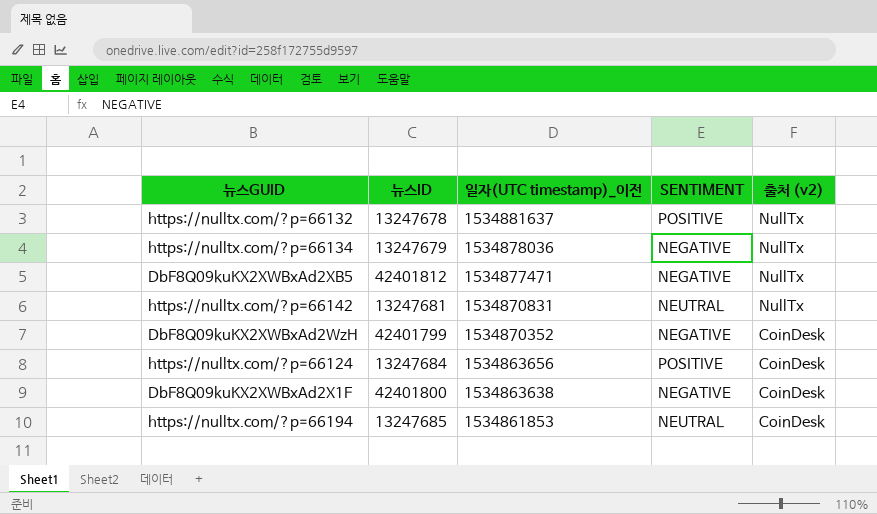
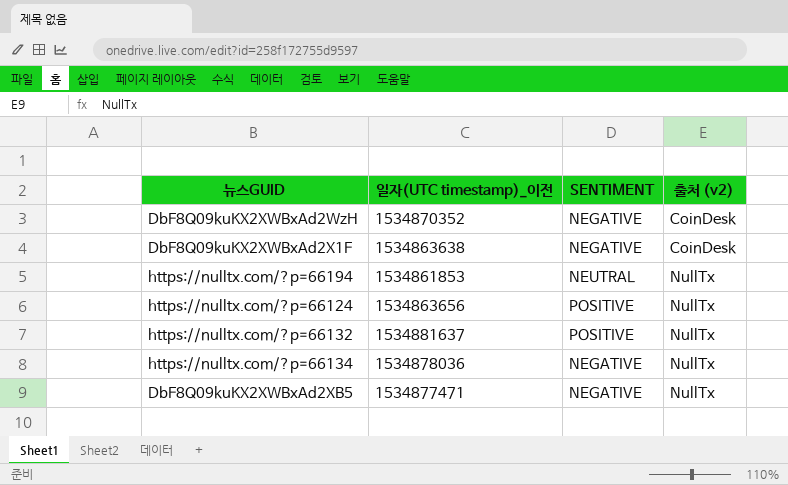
row order: 일자(UTC timestamp)_이전 descending -> 출처 (v2) ascending
column 뉴스ID | position: 2 -> none
row https://nulltx.com/?p=66142: 13247681 | 1534870831 | NEUTRAL | NullTx -> none
https://nulltx.com/?p=66194 | 출처 (v2): CoinDesk -> NullTx
https://nulltx.com/?p=66124 | 출처 (v2): CoinDesk -> NullTx

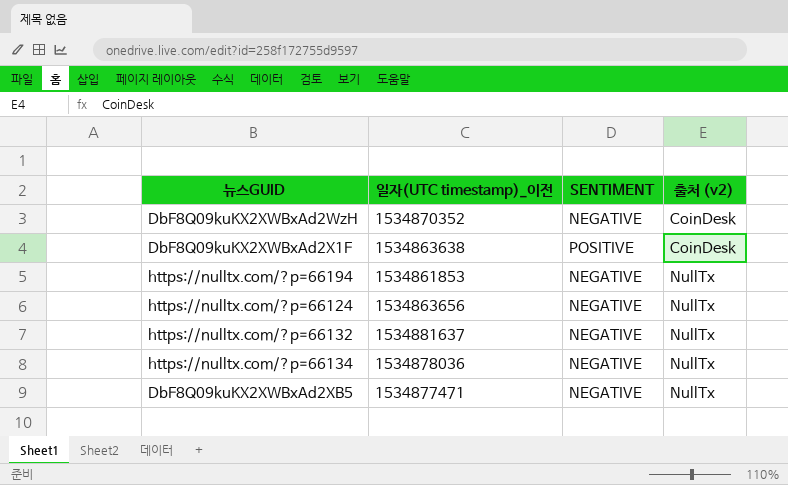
DbF8Q09kuKX2XWBxAd2X1F | SENTIMENT: NEGATIVE -> POSITIVE
https://nulltx.com/?p=66194 | SENTIMENT: NEUTRAL -> NEGATIVE
https://nulltx.com/?p=66124 | SENTIMENT: POSITIVE -> NEGATIVE
https://nulltx.com/?p=66132 | SENTIMENT: POSITIVE -> NEGATIVE

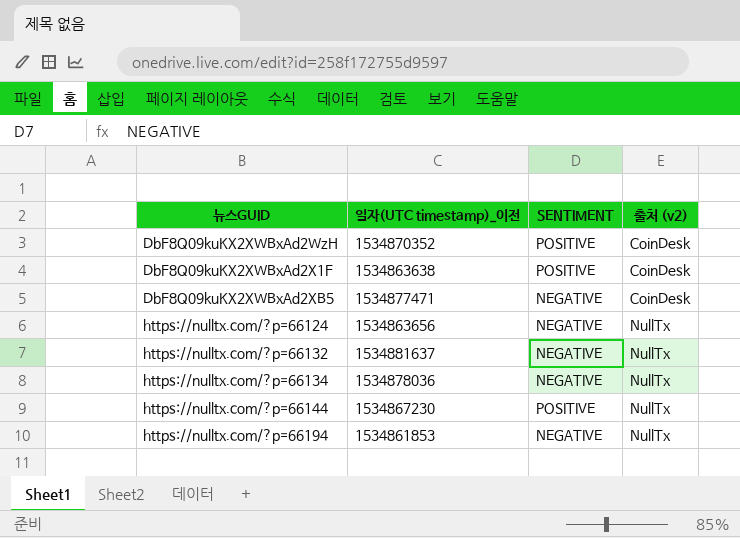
row order: 출처 (v2) ascending -> 뉴스GUID ascending
DbF8Q09kuKX2XWBxAd2WzH | SENTIMENT: NEGATIVE -> POSITIVE
DbF8Q09kuKX2XWBxAd2XB5 | 출처 (v2): NullTx -> CoinDesk
row https://nulltx.com/?p=66144: none -> 1534867230 | POSITIVE | NullTx

